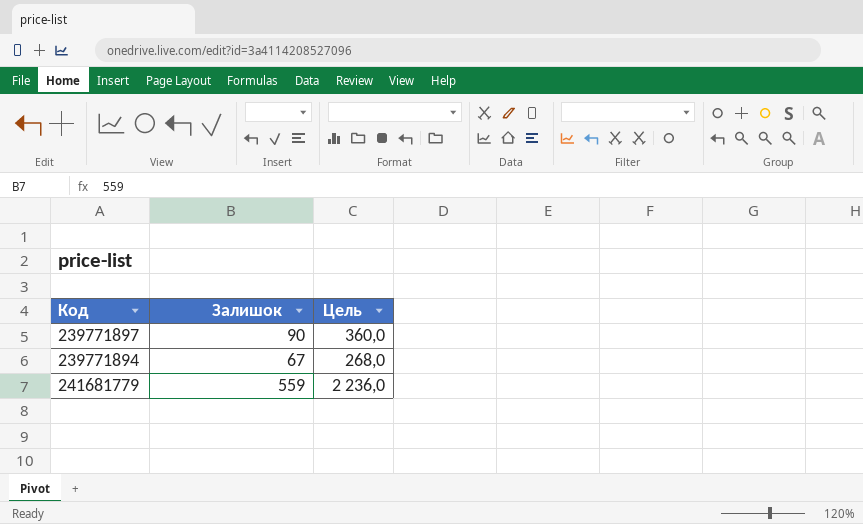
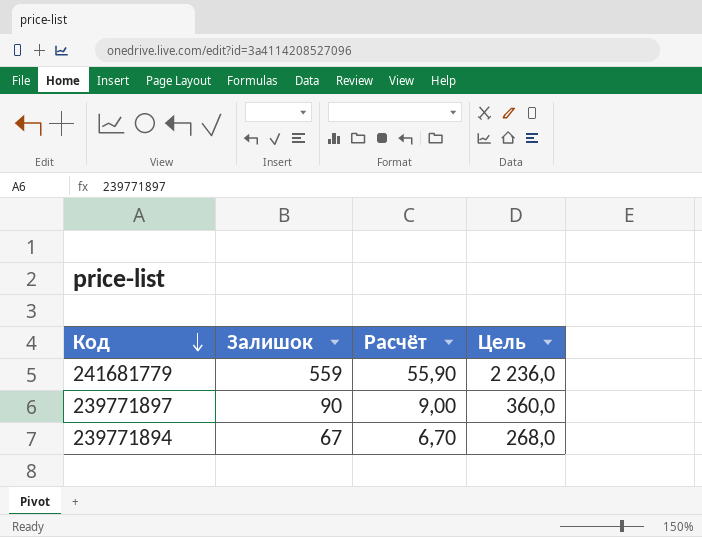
row order: none -> Код descending
column Расчёт | formula: none -> [Залишок] * 0,1

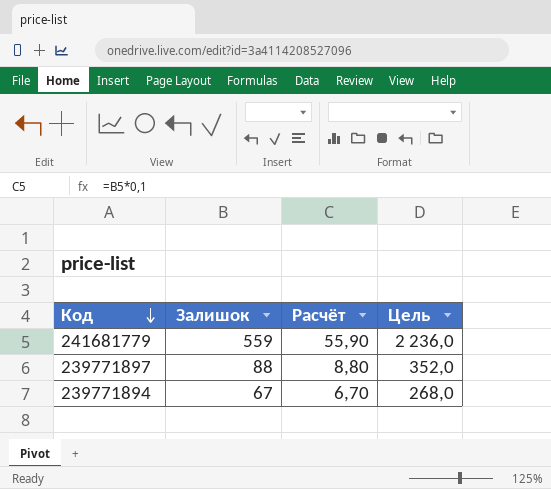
239771897 | Залишок: 90 -> 88
239771897 | Расчёт: 9,00 -> 8,80
239771897 | Цель: 360,0 -> 352,0

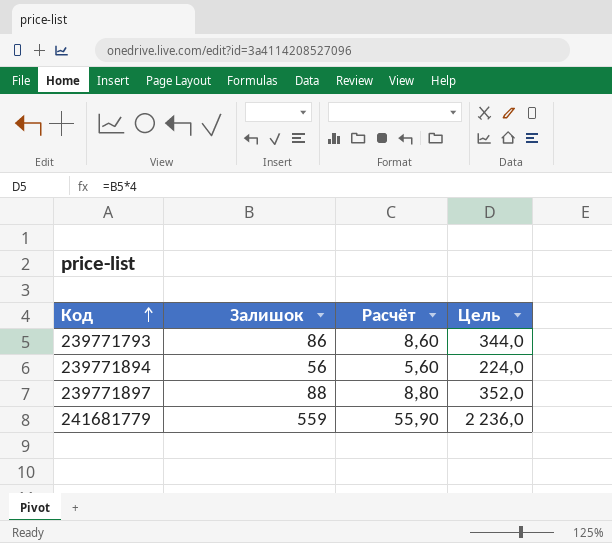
row order: Код descending -> Код ascending
row 239771793: none -> 86 | 8,60 | 344,0
239771894 | Залишок: 67 -> 56
239771894 | Расчёт: 6,70 -> 5,60
239771894 | Цель: 268,0 -> 224,0

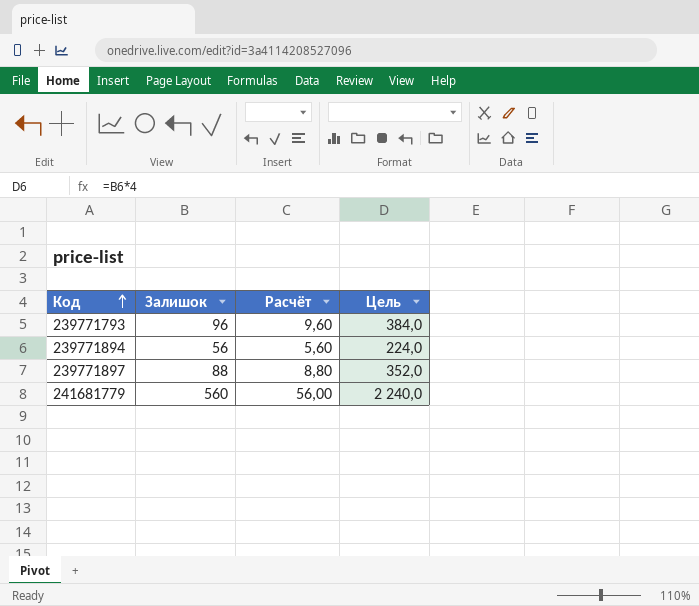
239771793 | Залишок: 86 -> 96
239771793 | Расчёт: 8,60 -> 9,60
239771793 | Цель: 344,0 -> 384,0
241681779 | Залишок: 559 -> 560
241681779 | Расчёт: 55,90 -> 56,00
241681779 | Цель: 2 236,0 -> 2 240,0

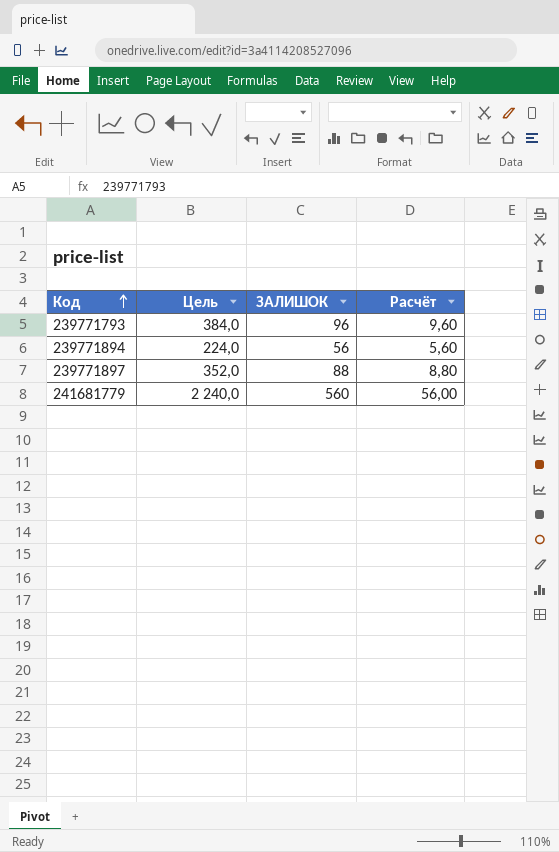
column Цель | position: 4 -> 2
column name: Залишок -> ЗАЛИШОК

